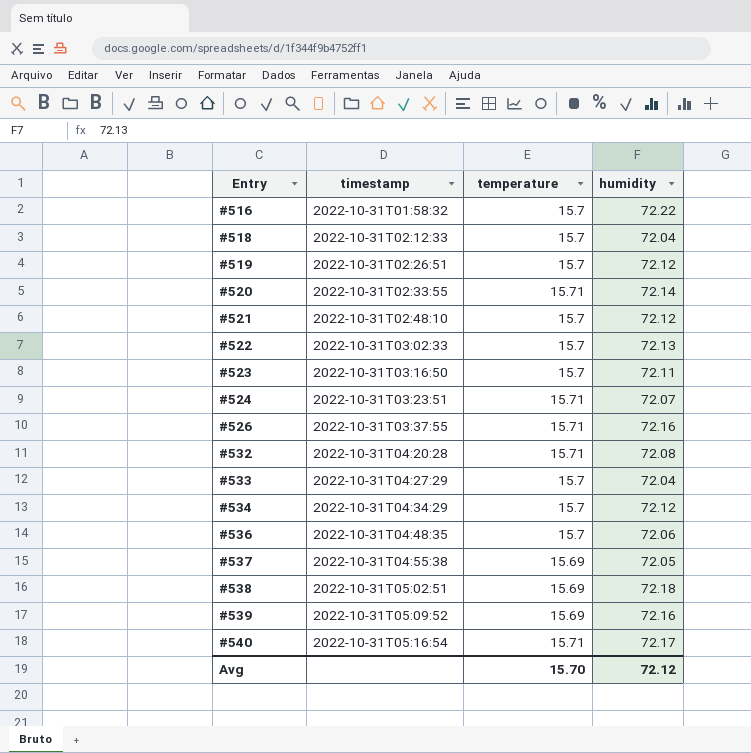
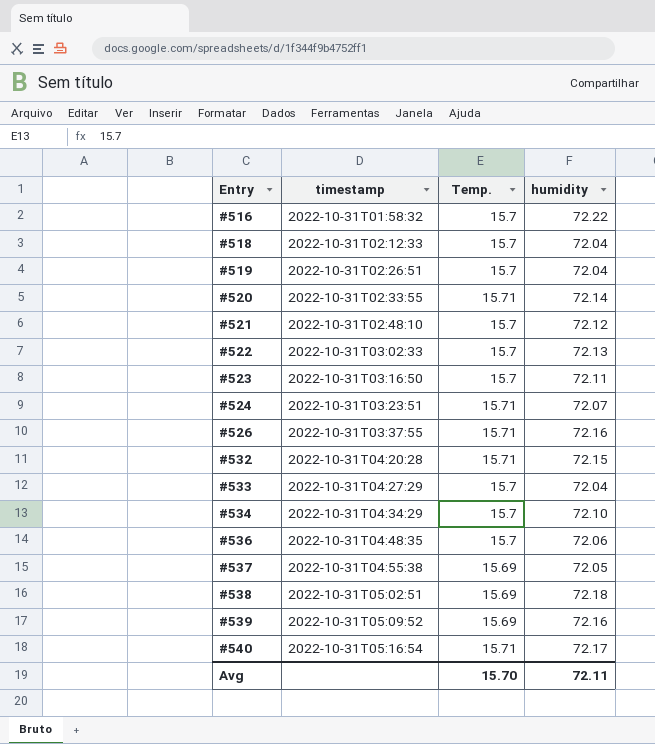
column name: temperature -> Temp.
#519 | humidity: 72.12 -> 72.04
#532 | humidity: 72.08 -> 72.15
#534 | humidity: 72.12 -> 72.10
Avg | humidity: 72.12 -> 72.11

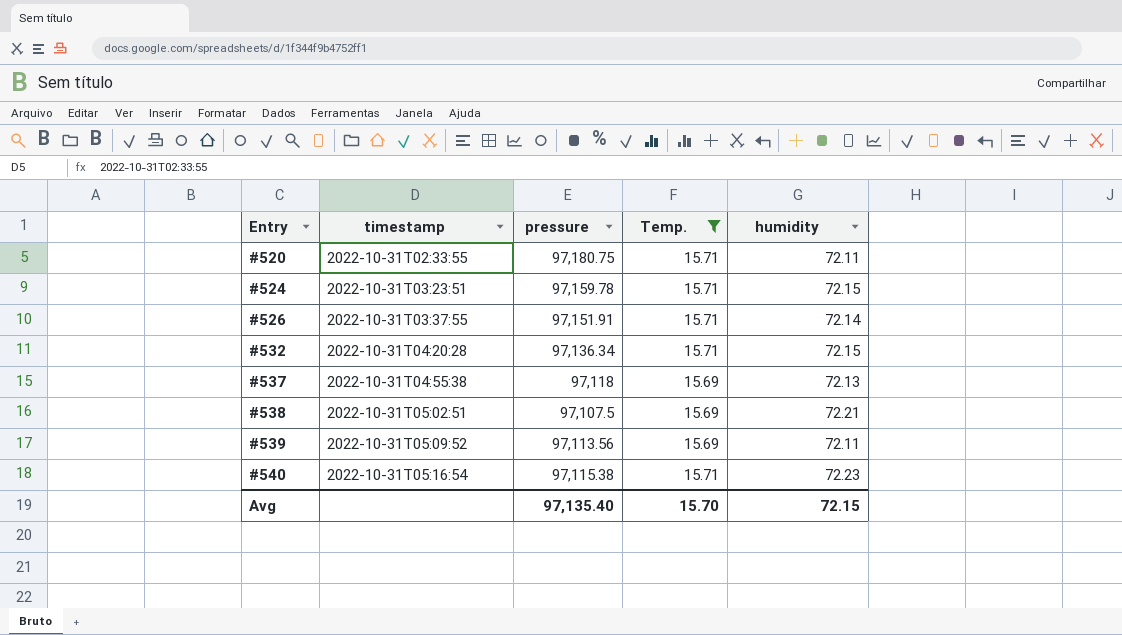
filter: none -> Temp. != 15.7
column pressure | position: none -> 3
#520 | humidity: 72.14 -> 72.11
#524 | humidity: 72.07 -> 72.15
#526 | humidity: 72.16 -> 72.14
#537 | humidity: 72.05 -> 72.13
#538 | humidity: 72.18 -> 72.21
#539 | humidity: 72.16 -> 72.11
#540 | humidity: 72.17 -> 72.23
Avg | humidity: 72.11 -> 72.15

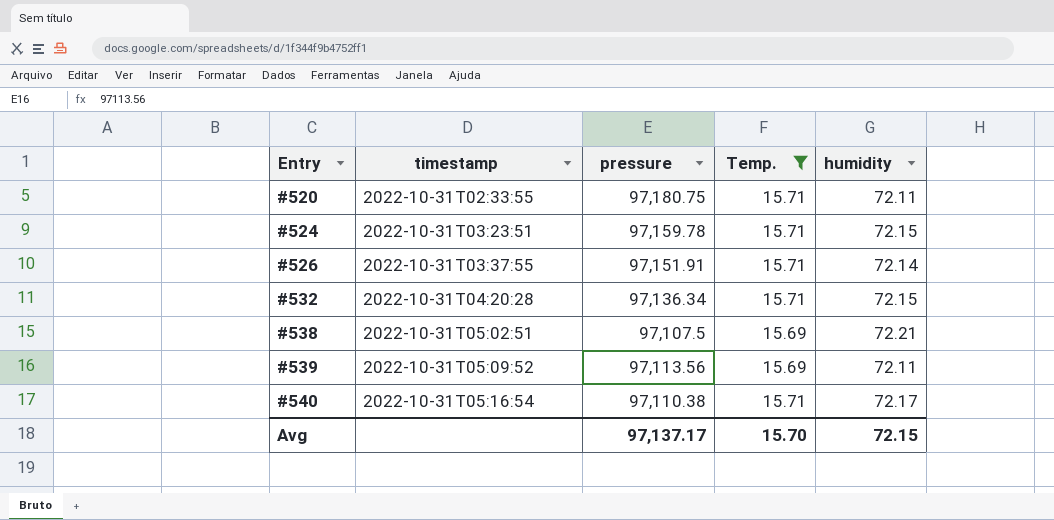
row #537: 2022-10-31T04:55:38 | 97,118 | 15.69 | 72.13 -> none
#540 | pressure: 97,115.38 -> 97,110.38
#540 | humidity: 72.23 -> 72.17
Avg | pressure: 97,135.40 -> 97,137.17

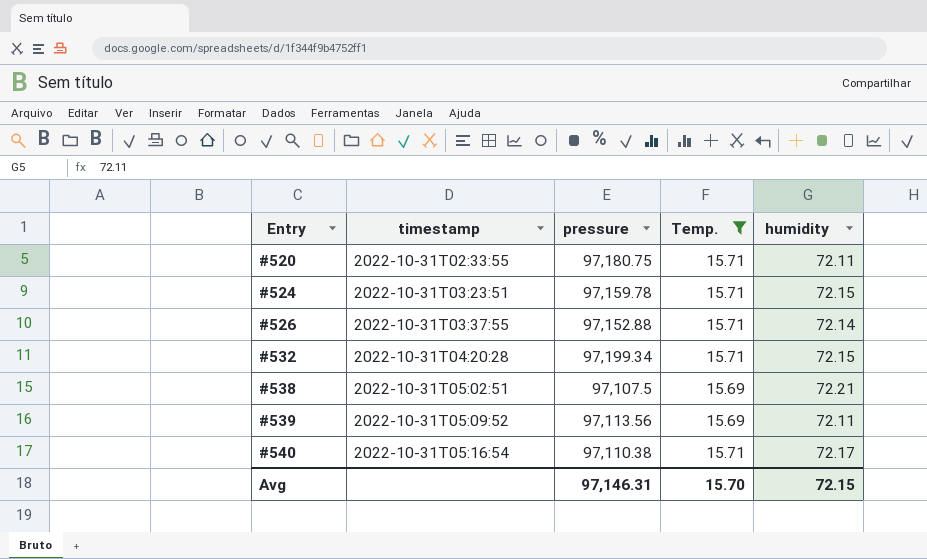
#526 | pressure: 97,151.91 -> 97,152.88
#532 | pressure: 97,136.34 -> 97,199.34
Avg | pressure: 97,137.17 -> 97,146.31

